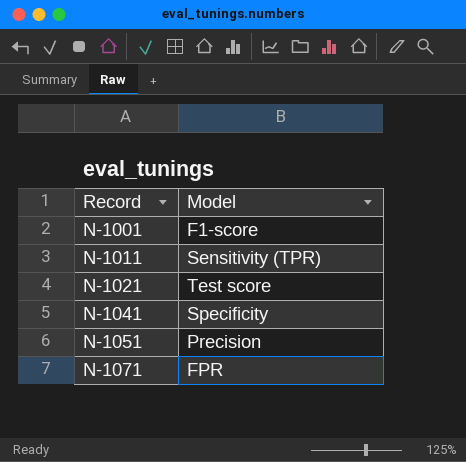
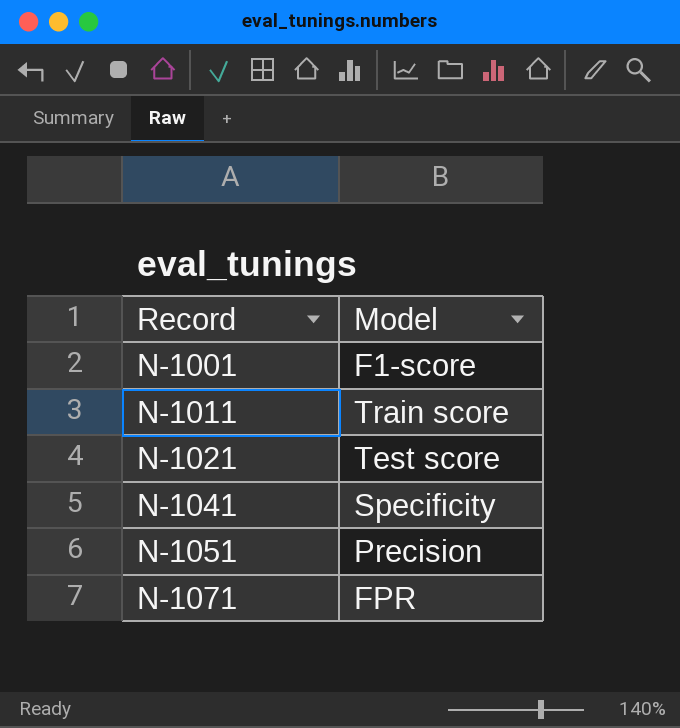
N-1011 | Model: Sensitivity (TPR) -> Train score

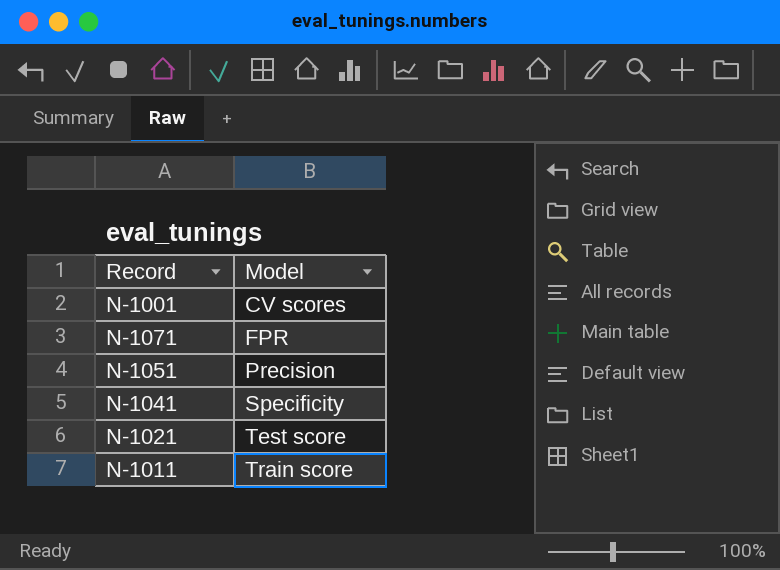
row order: Record ascending -> Model ascending
N-1001 | Model: F1-score -> CV scores

